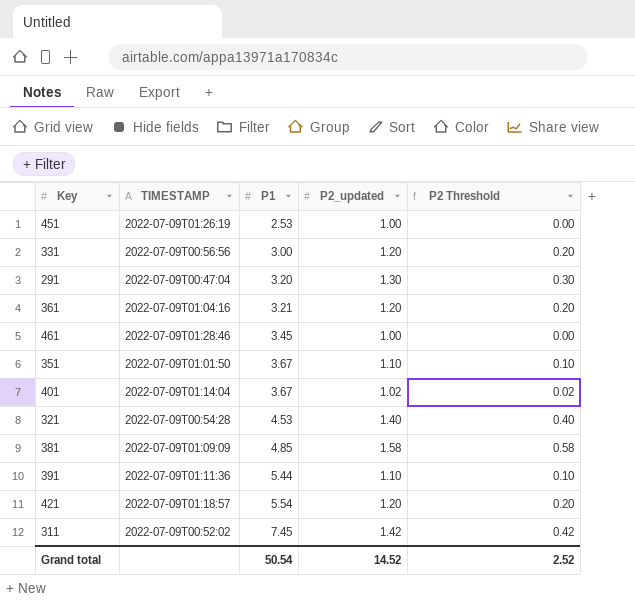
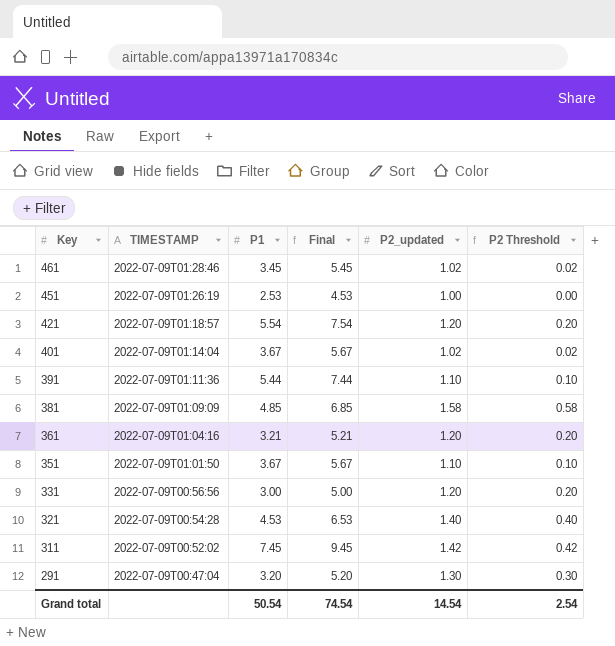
row order: P1 ascending -> Key descending
column Final | formula: none -> [P1] + 2
461 | P2_updated: 1.00 -> 1.02
461 | P2 Threshold: 0.00 -> 0.02
Grand total | P2_updated: 14.52 -> 14.54
Grand total | P2 Threshold: 2.52 -> 2.54

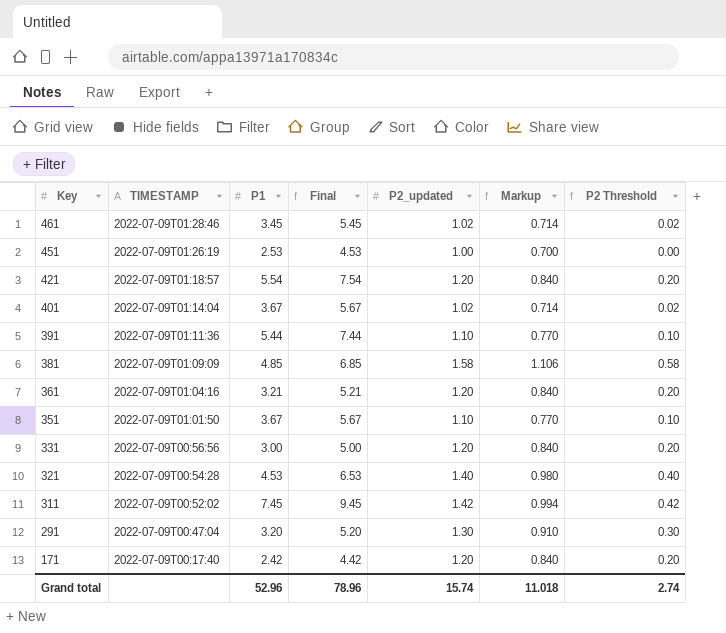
column Markup | formula: none -> [P2_updated] * 0.7
row 171: none -> 2022-07-09T00:17:40 | 2.42 | 4.42 | 1.20 | 0.840 | 0.20
Grand total | P1: 50.54 -> 52.96
Grand total | Final: 74.54 -> 78.96
Grand total | P2_updated: 14.54 -> 15.74
Grand total | P2 Threshold: 2.54 -> 2.74

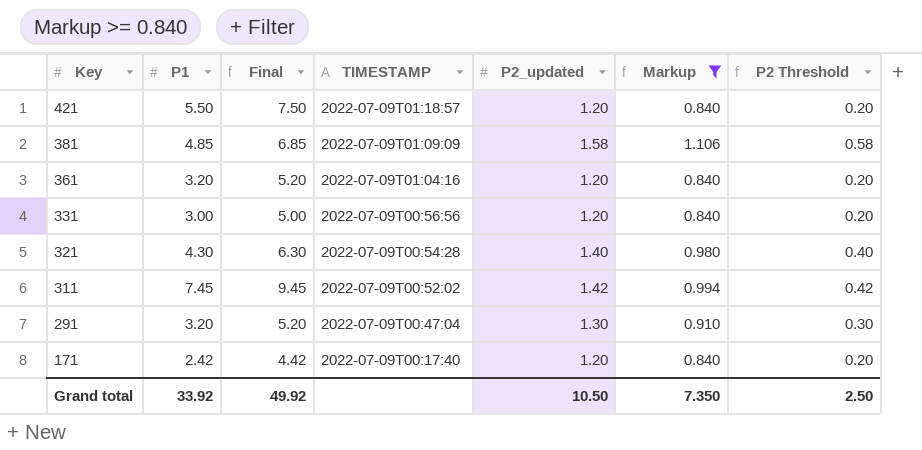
filter: none -> Markup >= 0.840
column TIMESTAMP | position: 2 -> 4
421 | P1: 5.54 -> 5.50
421 | Final: 7.54 -> 7.50
361 | P1: 3.21 -> 3.20
361 | Final: 5.21 -> 5.20
321 | P1: 4.53 -> 4.30
321 | Final: 6.53 -> 6.30
Grand total | P1: 52.96 -> 33.92
Grand total | Final: 78.96 -> 49.92
Grand total | P2_updated: 15.74 -> 10.50
Grand total | Markup: 11.018 -> 7.350
Grand total | P2 Threshold: 2.74 -> 2.50

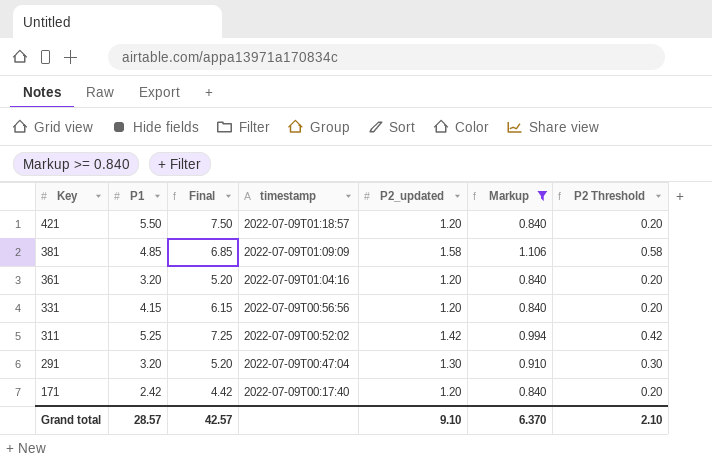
column name: TIMESTAMP -> timestamp
row 321: 4.30 | 6.30 | 2022-07-09T00:54:28 | 1.40 | 0.980 | 0.40 -> none
331 | P1: 3.00 -> 4.15
331 | Final: 5.00 -> 6.15
311 | P1: 7.45 -> 5.25
311 | Final: 9.45 -> 7.25
Grand total | P1: 33.92 -> 28.57
Grand total | Final: 49.92 -> 42.57
Grand total | P2_updated: 10.50 -> 9.10
Grand total | Markup: 7.350 -> 6.370
Grand total | P2 Threshold: 2.50 -> 2.10

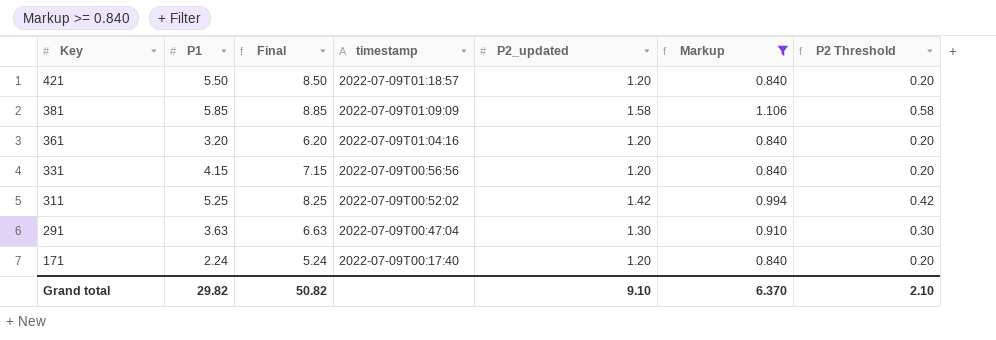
column Final | formula: [P1] + 2 -> [P1] + 3
381 | P1: 4.85 -> 5.85
291 | P1: 3.20 -> 3.63
171 | P1: 2.42 -> 2.24
Grand total | P1: 28.57 -> 29.82
Grand total | Final: 42.57 -> 50.82

